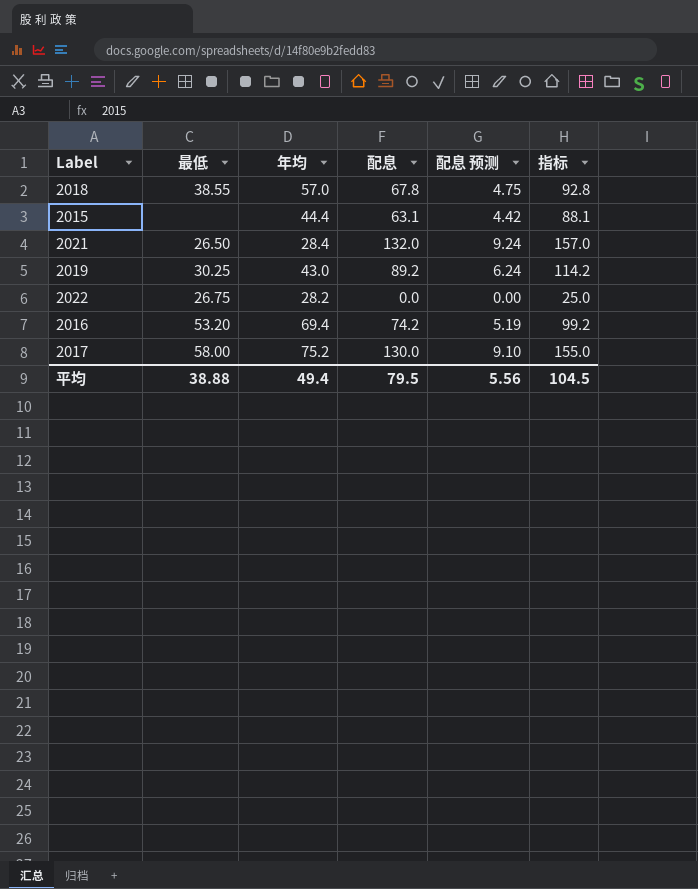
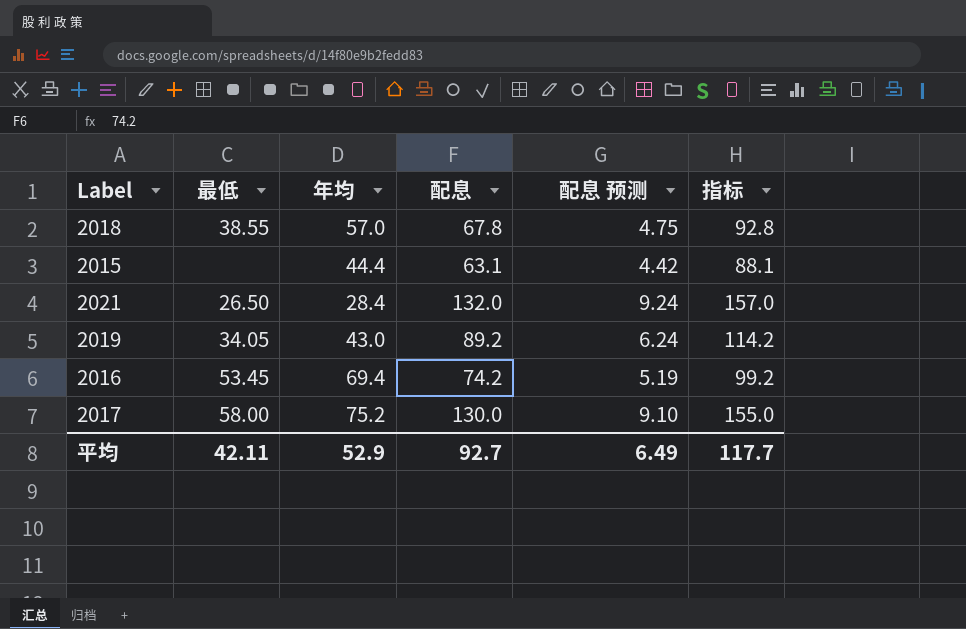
row 2022: 26.75 | 28.2 | 0.0 | 0.00 | 25.0 -> none
2019 | 最低: 30.25 -> 34.05
2016 | 最低: 53.20 -> 53.45
平均 | 最低: 38.88 -> 42.11
平均 | 年均: 49.4 -> 52.9
平均 | 配息: 79.5 -> 92.7
平均 | 配息 预测: 5.56 -> 6.49
平均 | 指标: 104.5 -> 117.7

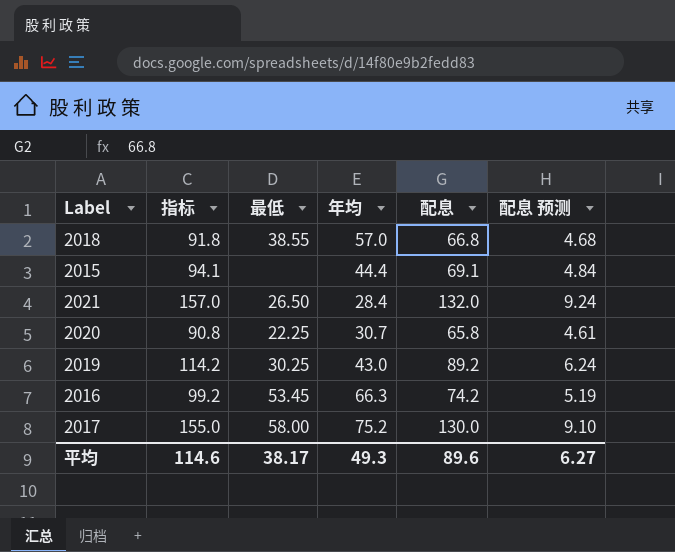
column 指标 | position: 6 -> 2
2018 | 指标: 92.8 -> 91.8
2018 | 配息: 67.8 -> 66.8
2018 | 配息 预测: 4.75 -> 4.68
2015 | 指标: 88.1 -> 94.1
2015 | 配息: 63.1 -> 69.1
2015 | 配息 预测: 4.42 -> 4.84
row 2020: none -> 90.8 | 22.25 | 30.7 | 65.8 | 4.61
2019 | 最低: 34.05 -> 30.25
2016 | 年均: 69.4 -> 66.3
平均 | 指标: 117.7 -> 114.6
平均 | 最低: 42.11 -> 38.17
平均 | 年均: 52.9 -> 49.3
平均 | 配息: 92.7 -> 89.6
平均 | 配息 预测: 6.49 -> 6.27

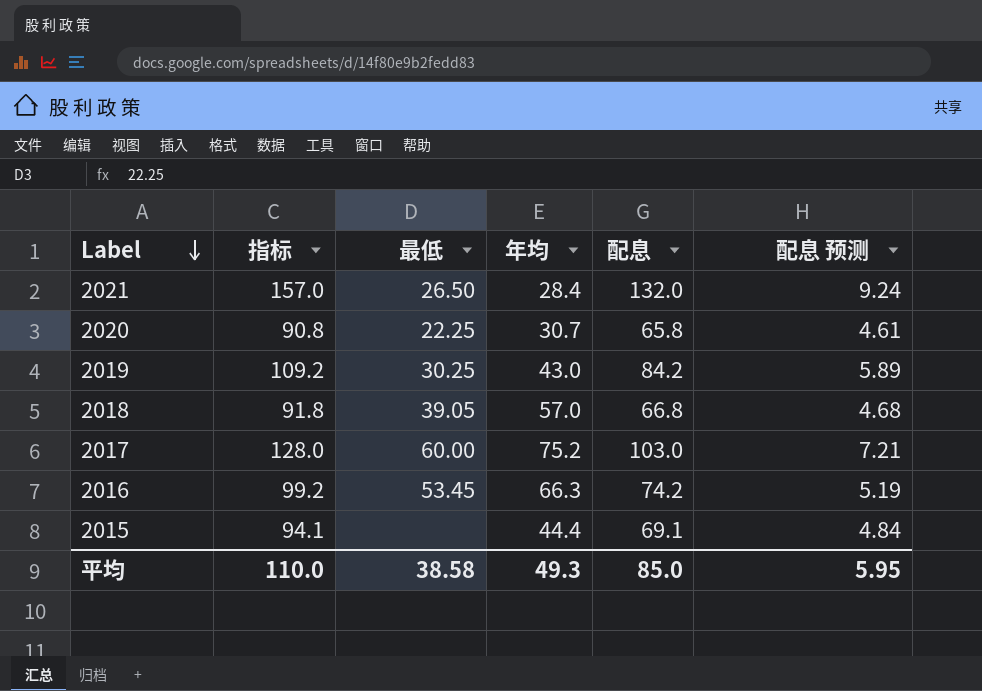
row order: none -> Label descending
2019 | 指标: 114.2 -> 109.2
2019 | 配息: 89.2 -> 84.2
2019 | 配息 预测: 6.24 -> 5.89
2018 | 最低: 38.55 -> 39.05
2017 | 指标: 155.0 -> 128.0
2017 | 最低: 58.00 -> 60.00
2017 | 配息: 130.0 -> 103.0
2017 | 配息 预测: 9.10 -> 7.21
平均 | 指标: 114.6 -> 110.0
平均 | 最低: 38.17 -> 38.58
平均 | 配息: 89.6 -> 85.0
平均 | 配息 预测: 6.27 -> 5.95

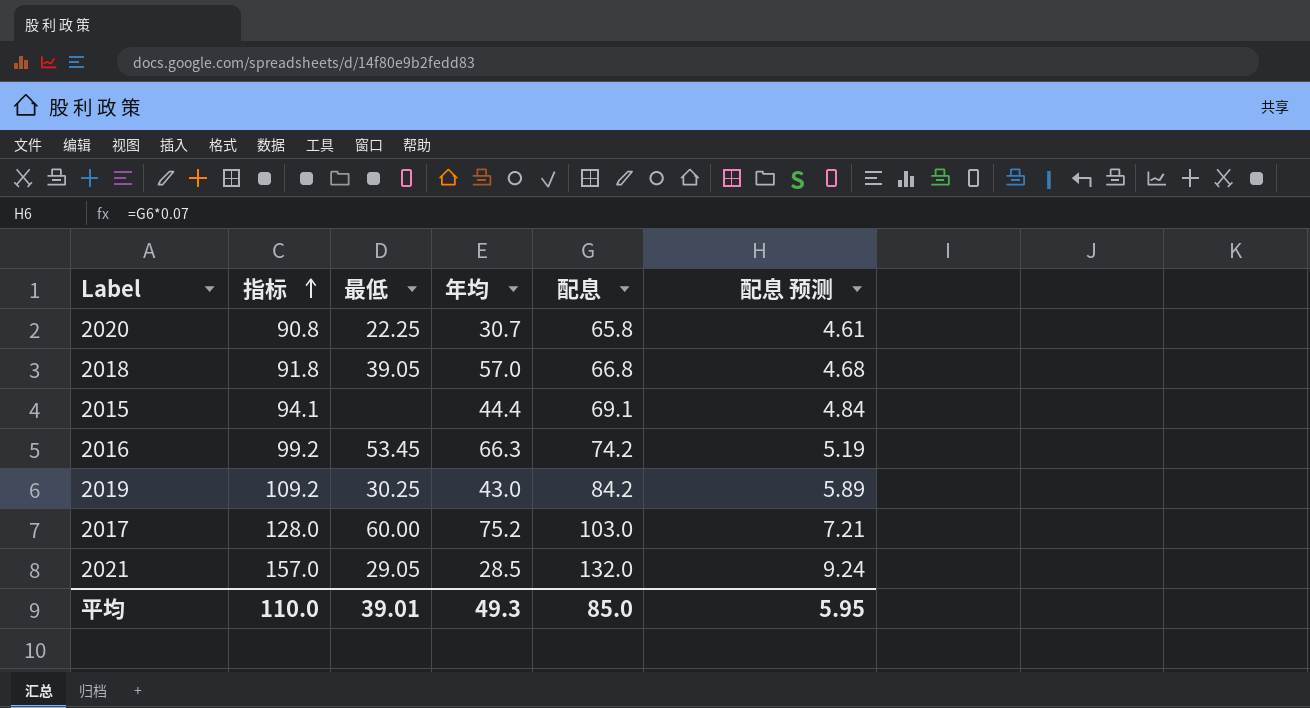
row order: Label descending -> 指标 ascending
2021 | 最低: 26.50 -> 29.05
2021 | 年均: 28.4 -> 28.5
平均 | 最低: 38.58 -> 39.01

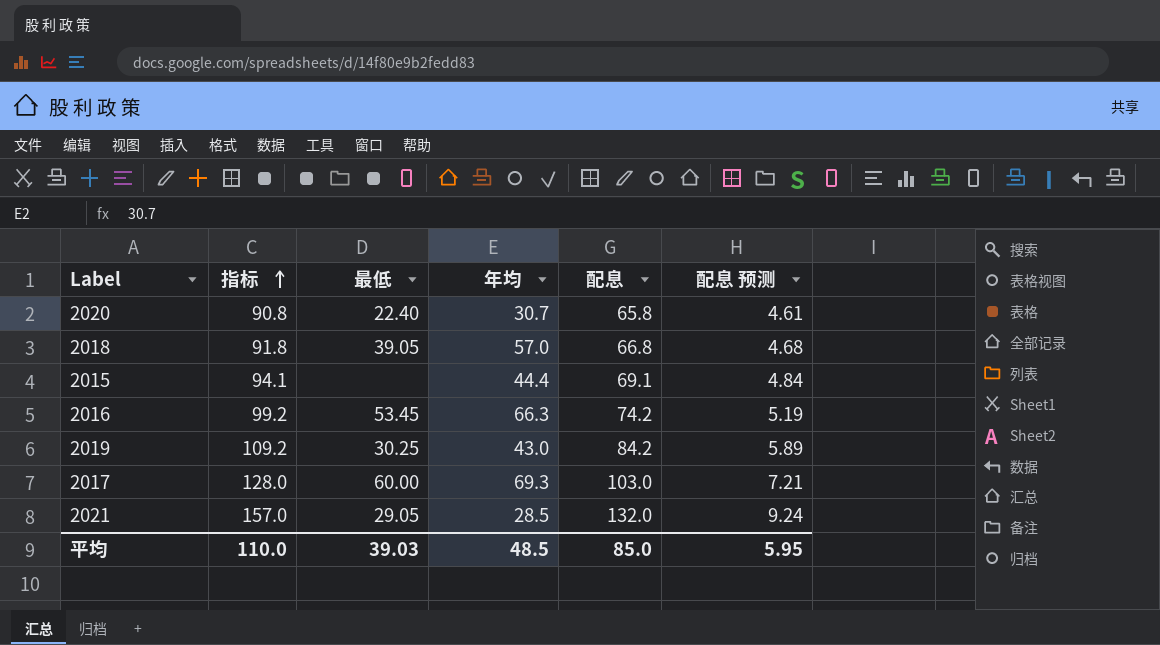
2020 | 最低: 22.25 -> 22.40
2017 | 年均: 75.2 -> 69.3
平均 | 最低: 39.01 -> 39.03
平均 | 年均: 49.3 -> 48.5

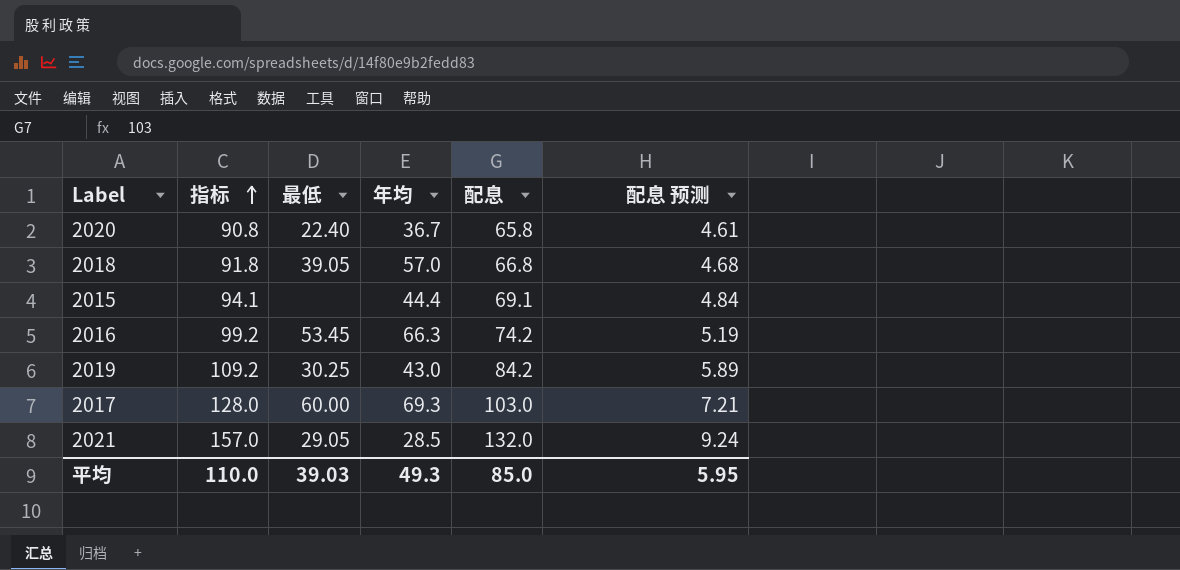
2020 | 年均: 30.7 -> 36.7
平均 | 年均: 48.5 -> 49.3

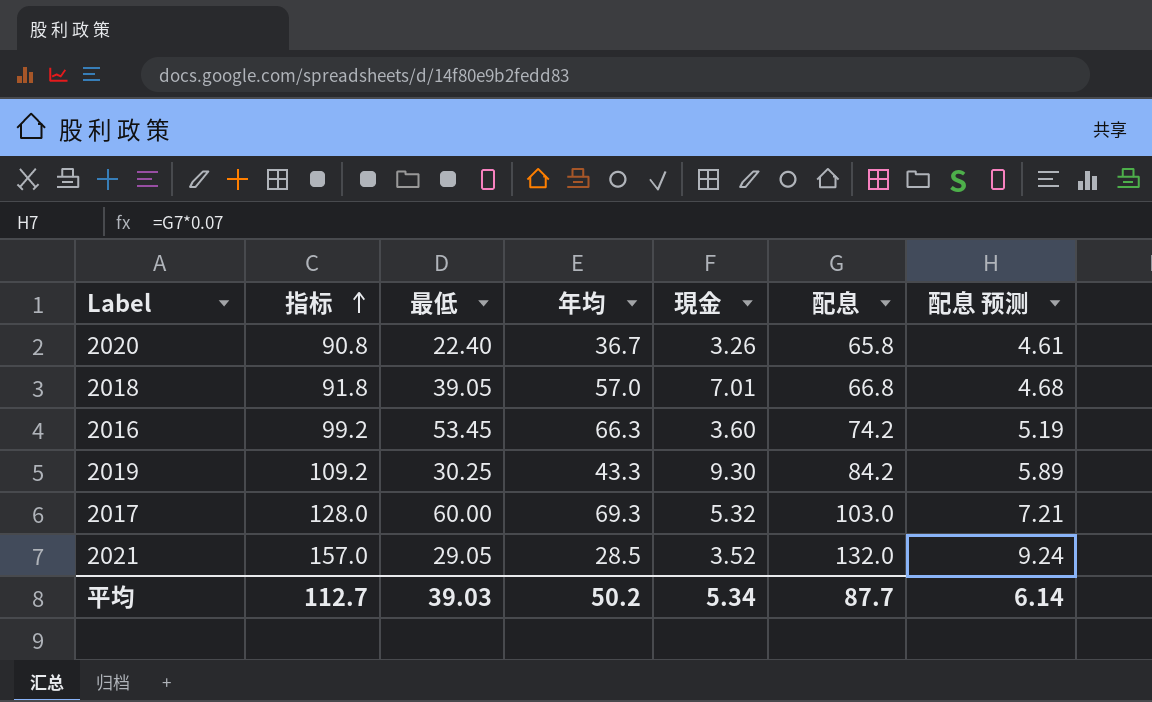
column 現金 | position: none -> 5
row 2015: 94.1 | none | 44.4 | 69.1 | 4.84 -> none
2019 | 年均: 43.0 -> 43.3
平均 | 指标: 110.0 -> 112.7
平均 | 年均: 49.3 -> 50.2
平均 | 配息: 85.0 -> 87.7
平均 | 配息 预测: 5.95 -> 6.14

